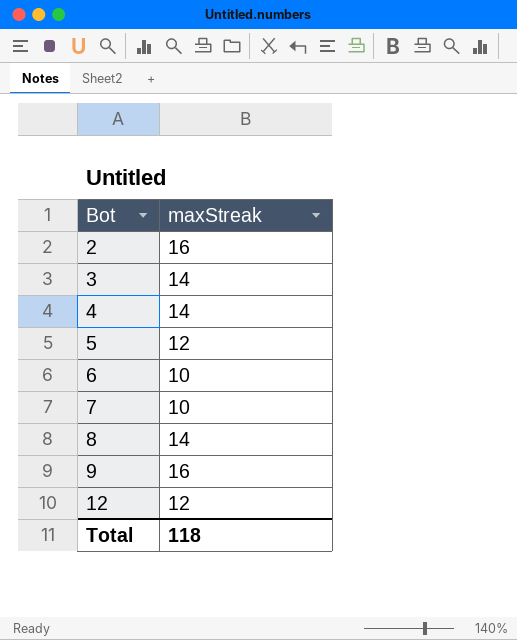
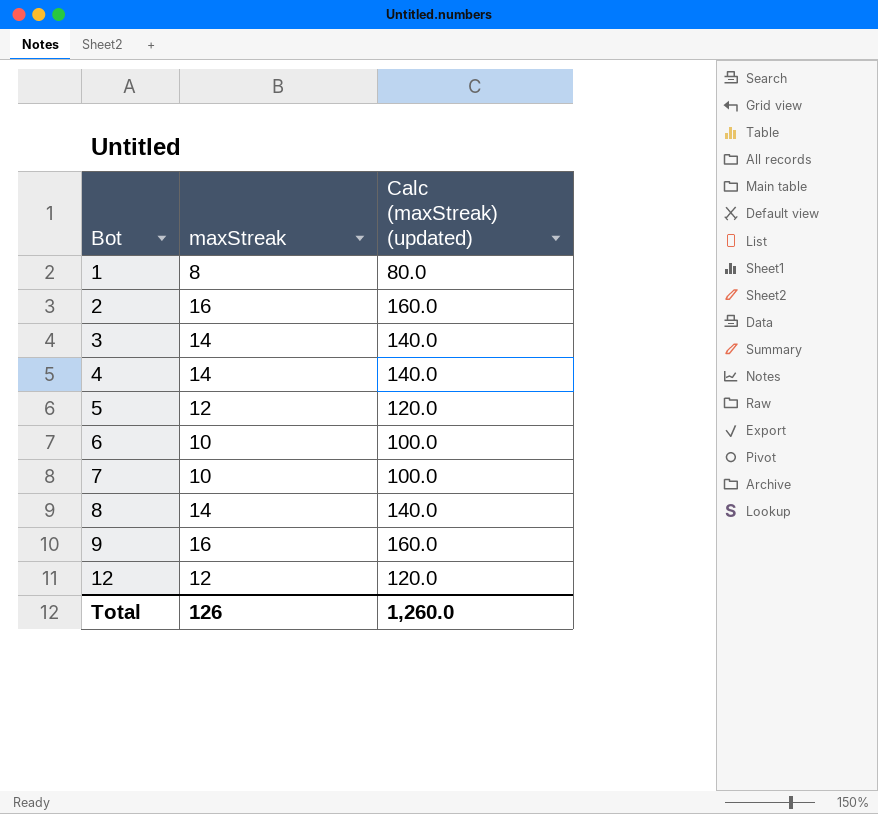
column Calc (maxStreak) (updated) | formula: none -> [maxStreak] * 10
row 1: none -> 8 | 80.0
Total | maxStreak: 118 -> 126

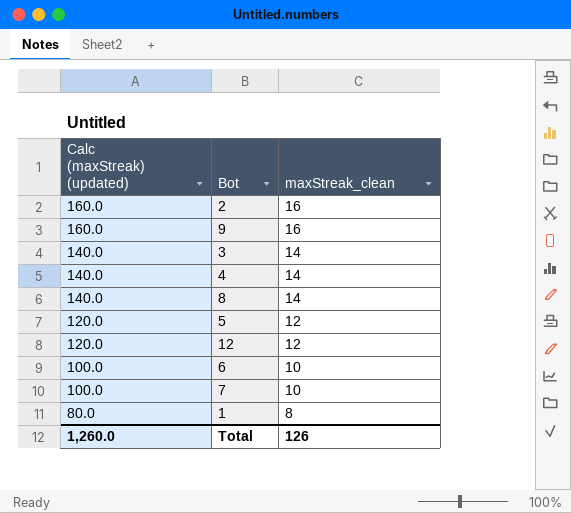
row order: Bot ascending -> Calc (maxStreak) (updated) descending
column Calc (maxStreak) (updated) | position: 3 -> 1
column name: maxStreak -> maxStreak_clean

